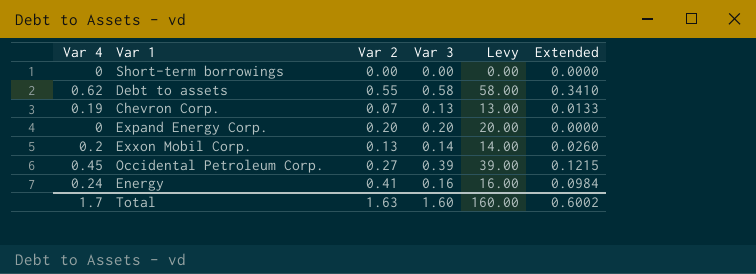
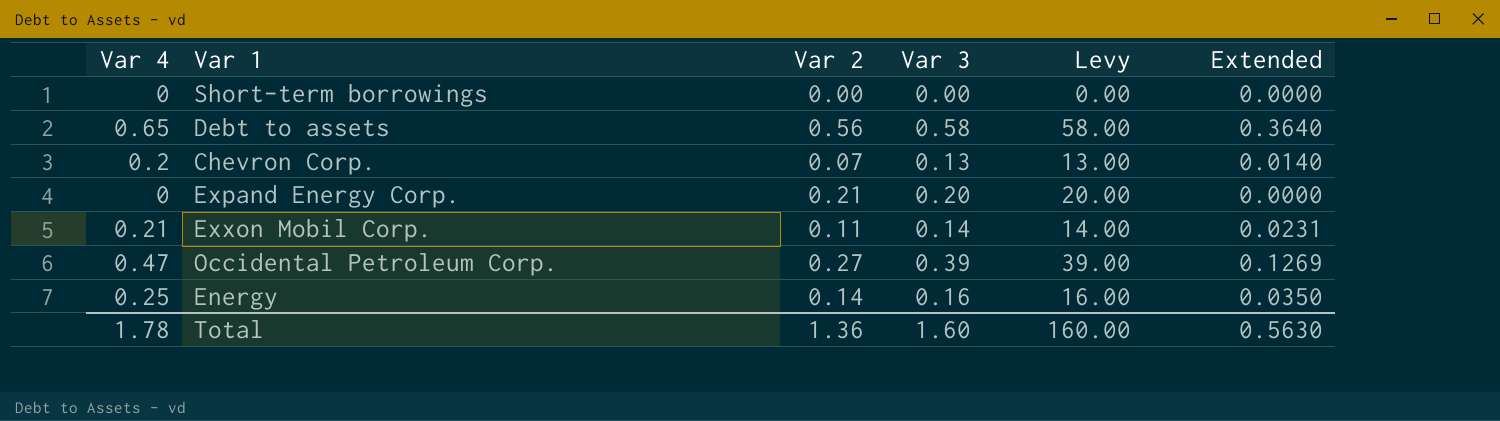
Debt to assets | Var 4: 0.62 -> 0.65
Debt to assets | Var 2: 0.55 -> 0.56
Debt to assets | Extended: 0.3410 -> 0.3640
Chevron Corp. | Var 4: 0.19 -> 0.2
Chevron Corp. | Extended: 0.0133 -> 0.0140
Expand Energy Corp. | Var 2: 0.20 -> 0.21
Exxon Mobil Corp. | Var 4: 0.2 -> 0.21
Exxon Mobil Corp. | Var 2: 0.13 -> 0.11
Exxon Mobil Corp. | Extended: 0.0260 -> 0.0231
Occidental Petroleum Corp. | Var 4: 0.45 -> 0.47
Occidental Petroleum Corp. | Extended: 0.1215 -> 0.1269
Energy | Var 4: 0.24 -> 0.25
Energy | Var 2: 0.41 -> 0.14
Energy | Extended: 0.0984 -> 0.0350
Total | Var 4: 1.7 -> 1.78
Total | Var 2: 1.63 -> 1.36
Total | Extended: 0.6002 -> 0.5630

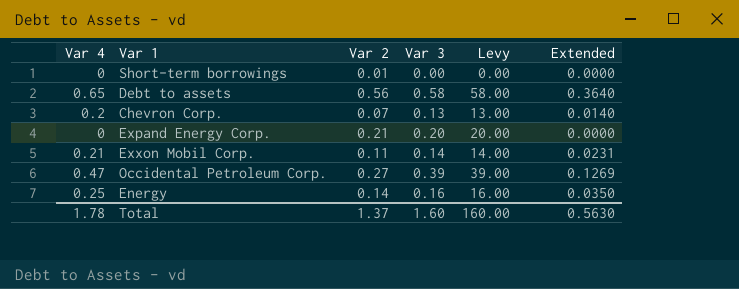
Short-term borrowings | Var 2: 0.00 -> 0.01
Total | Var 2: 1.36 -> 1.37

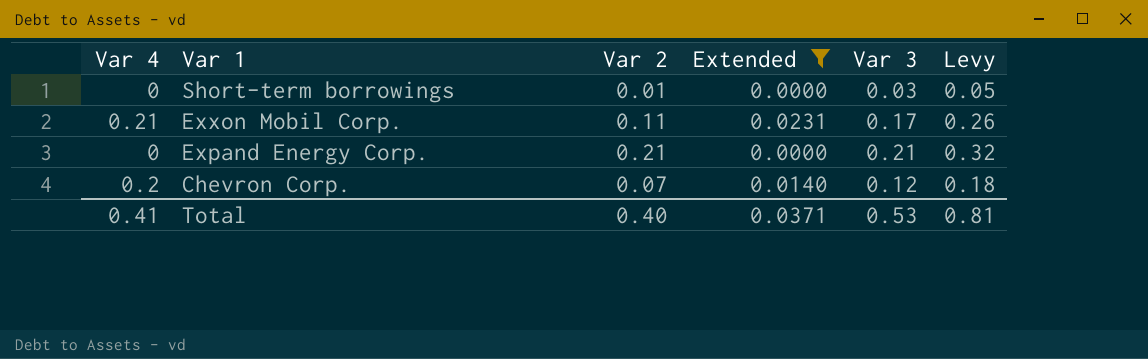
filter: none -> Extended <= 0.0231
row order: none -> Var 1 descending
column Extended | position: 6 -> 4
column Levy | formula: [Var 3] * 100 -> [Var 3] * 1.5
Short-term borrowings | Var 3: 0.00 -> 0.03
Exxon Mobil Corp. | Var 3: 0.14 -> 0.17
Expand Energy Corp. | Var 3: 0.20 -> 0.21
Chevron Corp. | Var 3: 0.13 -> 0.12
Total | Var 4: 1.78 -> 0.41
Total | Var 2: 1.37 -> 0.40
Total | Extended: 0.5630 -> 0.0371
Total | Var 3: 1.60 -> 0.53
Total | Levy: 160.00 -> 0.81

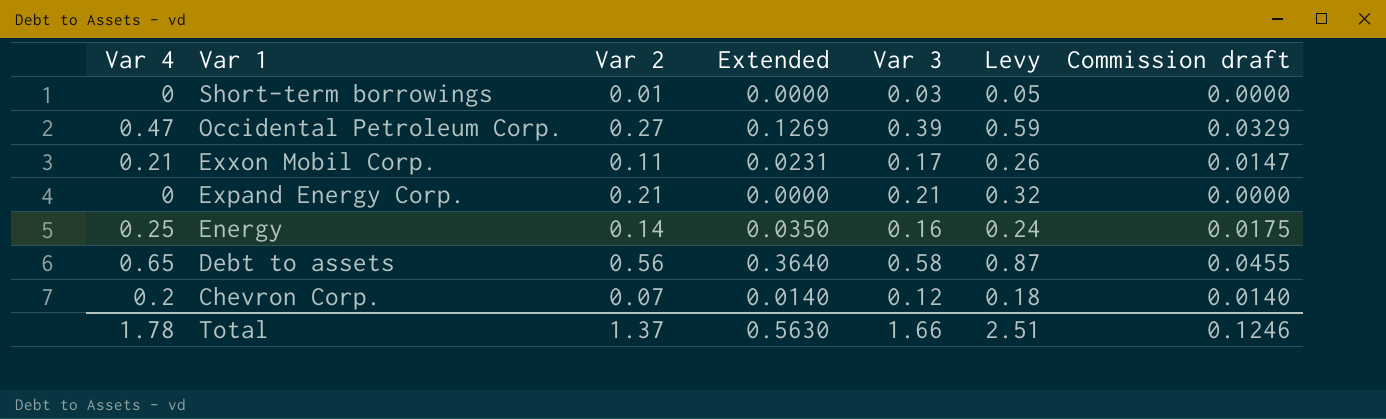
filter: Extended <= 0.0231 -> none
column Commission draft | formula: none -> [Var 4] * 0.07
Total | Var 4: 0.41 -> 1.78
Total | Var 2: 0.40 -> 1.37
Total | Extended: 0.0371 -> 0.5630
Total | Var 3: 0.53 -> 1.66
Total | Levy: 0.81 -> 2.51

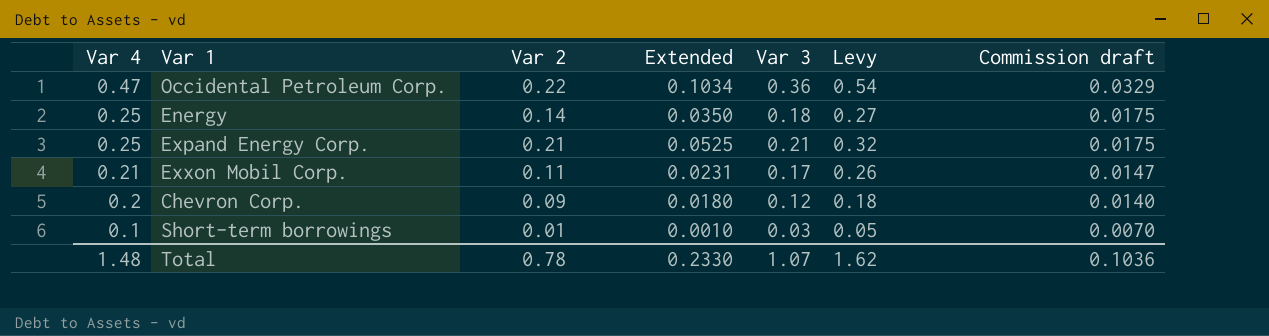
row order: Var 1 descending -> Var 4 descending
row Debt to assets: 0.65 | 0.56 | 0.3640 | 0.58 | 0.87 | 0.0455 -> none
Occidental Petroleum Corp. | Var 2: 0.27 -> 0.22
Occidental Petroleum Corp. | Extended: 0.1269 -> 0.1034
Occidental Petroleum Corp. | Var 3: 0.39 -> 0.36
Occidental Petroleum Corp. | Levy: 0.59 -> 0.54
Energy | Var 3: 0.16 -> 0.18
Energy | Levy: 0.24 -> 0.27
Expand Energy Corp. | Var 4: 0 -> 0.25
Expand Energy Corp. | Extended: 0.0000 -> 0.0525
Expand Energy Corp. | Commission draft: 0.0000 -> 0.0175
Chevron Corp. | Var 2: 0.07 -> 0.09
Chevron Corp. | Extended: 0.0140 -> 0.0180
Short-term borrowings | Var 4: 0 -> 0.1
Short-term borrowings | Extended: 0.0000 -> 0.0010
Short-term borrowings | Commission draft: 0.0000 -> 0.0070
Total | Var 4: 1.78 -> 1.48
Total | Var 2: 1.37 -> 0.78
Total | Extended: 0.5630 -> 0.2330
Total | Var 3: 1.66 -> 1.07
Total | Levy: 2.51 -> 1.62
Total | Commission draft: 0.1246 -> 0.1036

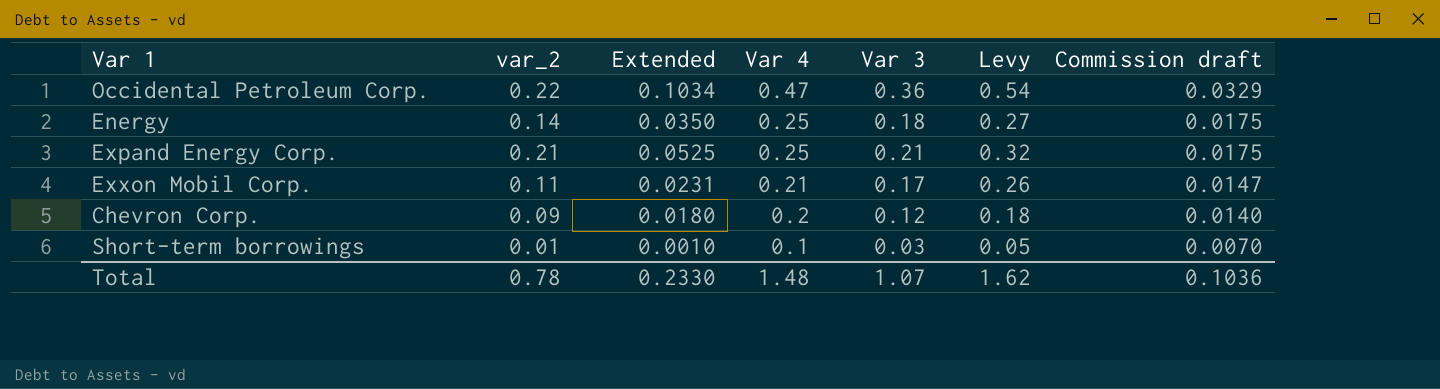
column name: Var 2 -> var_2
column Var 4 | position: 1 -> 4

